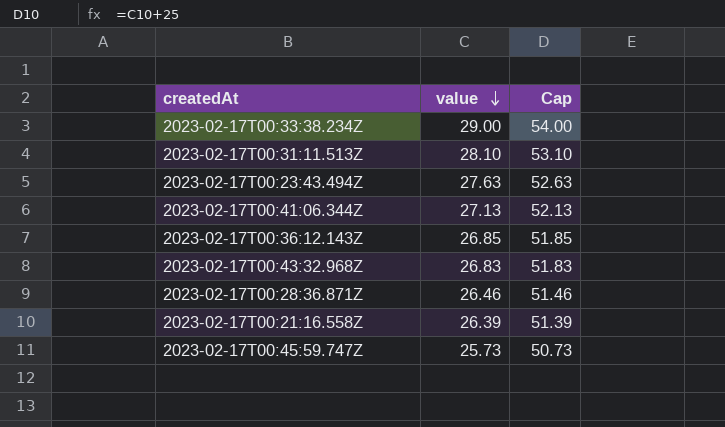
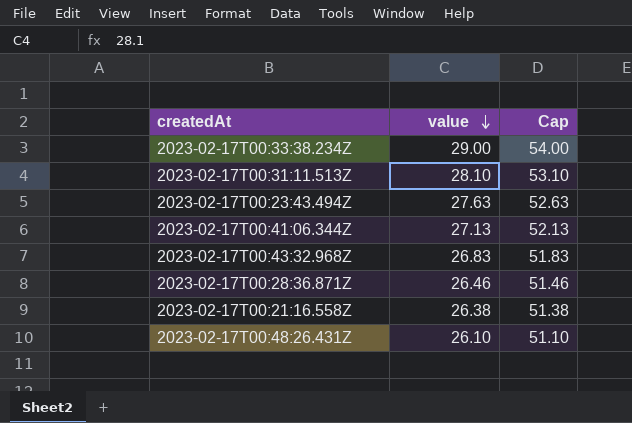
row 2023-02-17T00:36:12.143Z: 26.85 | 51.85 -> none
row 2023-02-17T00:45:59.747Z: 25.73 | 50.73 -> none
2023-02-17T00:21:16.558Z | value: 26.39 -> 26.38
2023-02-17T00:21:16.558Z | Cap: 51.39 -> 51.38
row 2023-02-17T00:48:26.431Z: none -> 26.10 | 51.10

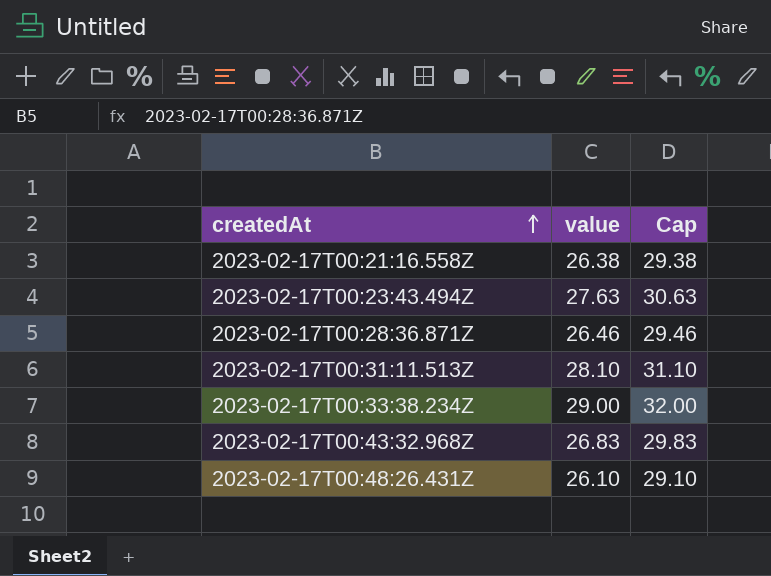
row order: value descending -> createdAt ascending
column Cap | formula: [value] + 25 -> [value] + 3
row 2023-02-17T00:41:06.344Z: 27.13 | 52.13 -> none

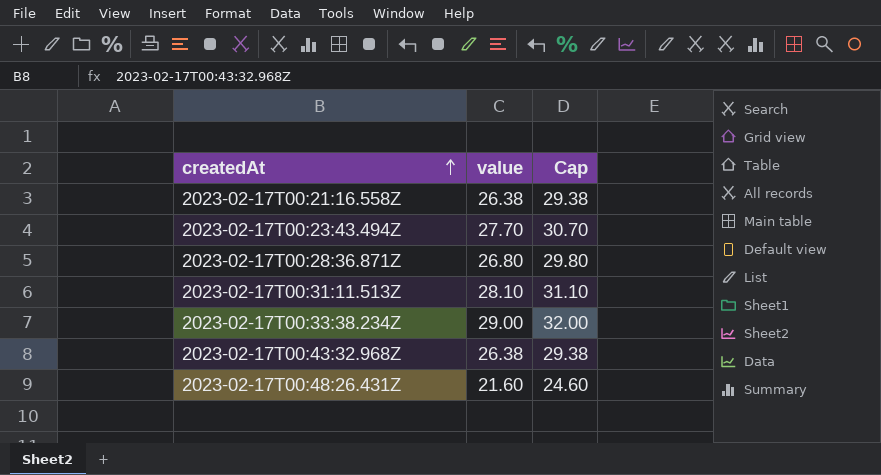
2023-02-17T00:23:43.494Z | value: 27.63 -> 27.70
2023-02-17T00:23:43.494Z | Cap: 30.63 -> 30.70
2023-02-17T00:28:36.871Z | value: 26.46 -> 26.80
2023-02-17T00:28:36.871Z | Cap: 29.46 -> 29.80
2023-02-17T00:43:32.968Z | value: 26.83 -> 26.38
2023-02-17T00:43:32.968Z | Cap: 29.83 -> 29.38
2023-02-17T00:48:26.431Z | value: 26.10 -> 21.60
2023-02-17T00:48:26.431Z | Cap: 29.10 -> 24.60

